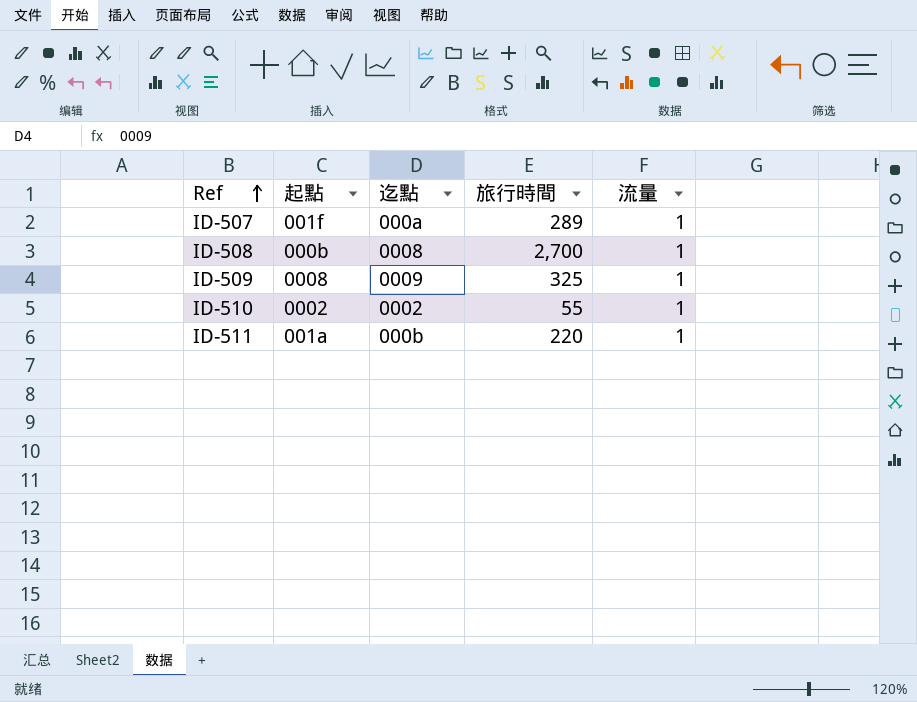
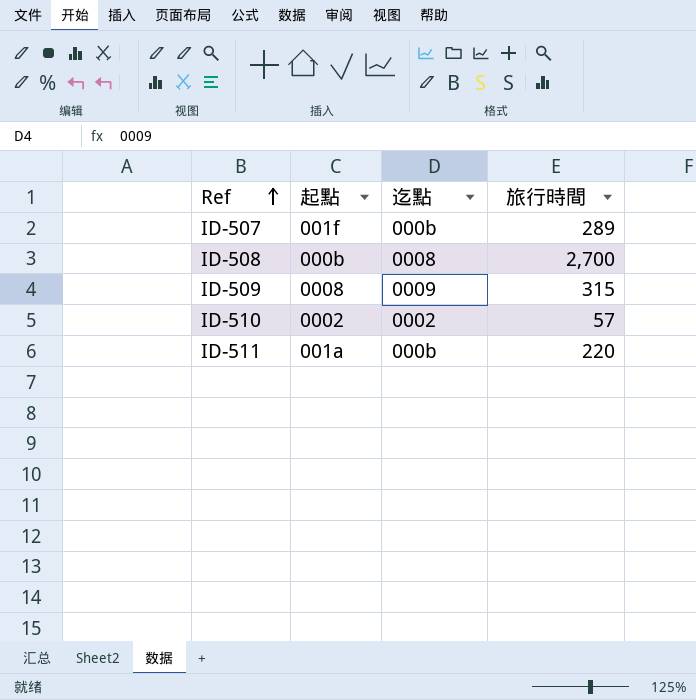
column 流量 | position: 5 -> none
ID-507 | 迄點: 000a -> 000b
ID-509 | 旅行時間: 325 -> 315
ID-510 | 旅行時間: 55 -> 57

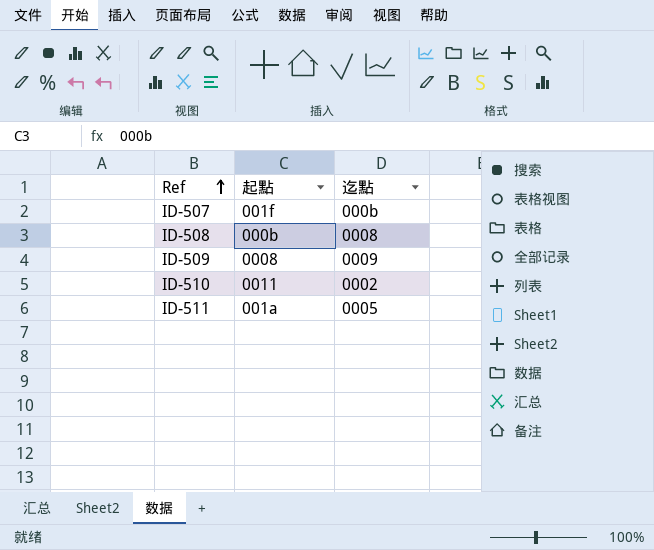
column 旅行時間 | position: 4 -> none
ID-510 | 起點: 0002 -> 0011
ID-511 | 迄點: 000b -> 0005

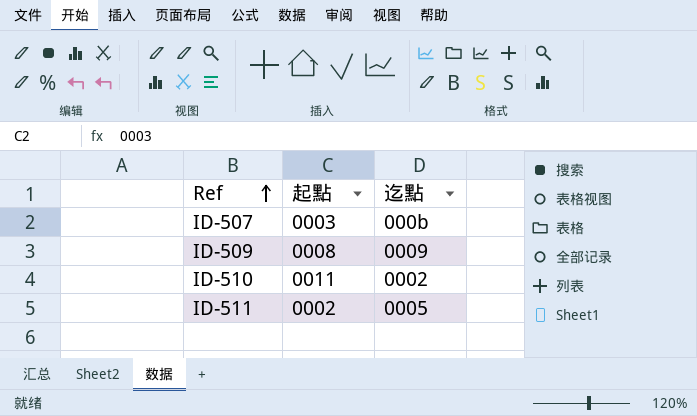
row ID-508: 000b | 0008 -> none
ID-507 | 起點: 001f -> 0003
ID-511 | 起點: 001a -> 0002

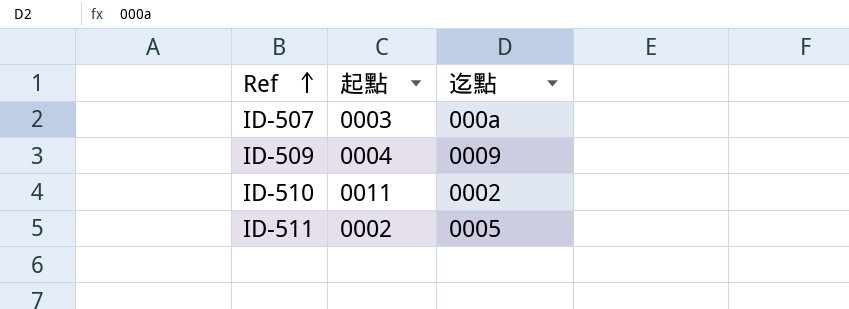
ID-507 | 迄點: 000b -> 000a
ID-509 | 起點: 0008 -> 0004

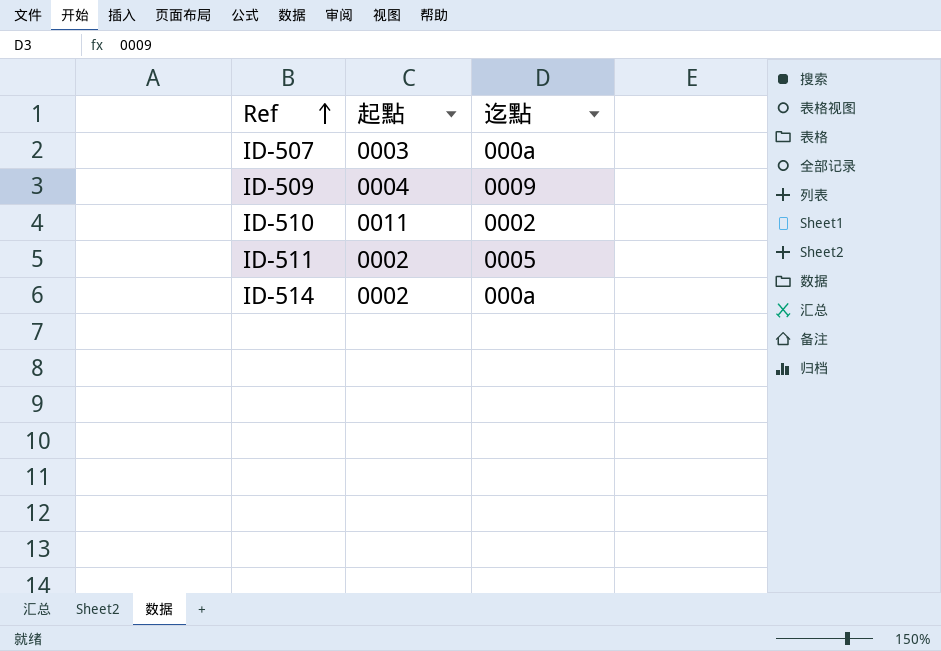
row ID-514: none -> 0002 | 000a

